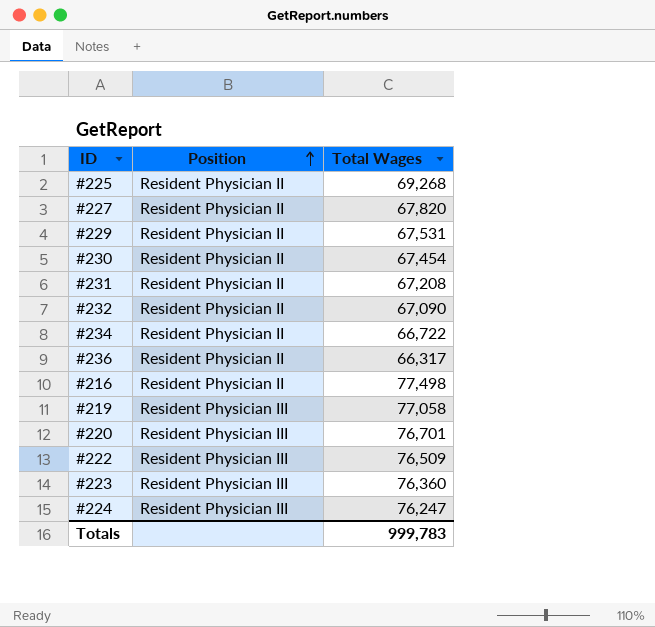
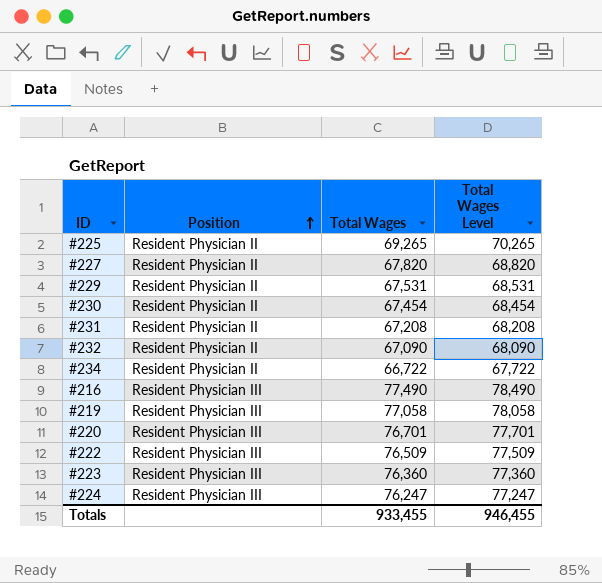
column Total Wages Level | formula: none -> [Total Wages] + 1000
row #236: Resident Physician II | 66,317 -> none
#225 | Total Wages: 69,268 -> 69,265
#216 | Position: Resident Physician II -> Resident Physician III
#216 | Total Wages: 77,498 -> 77,490
Totals | Total Wages: 999,783 -> 933,455

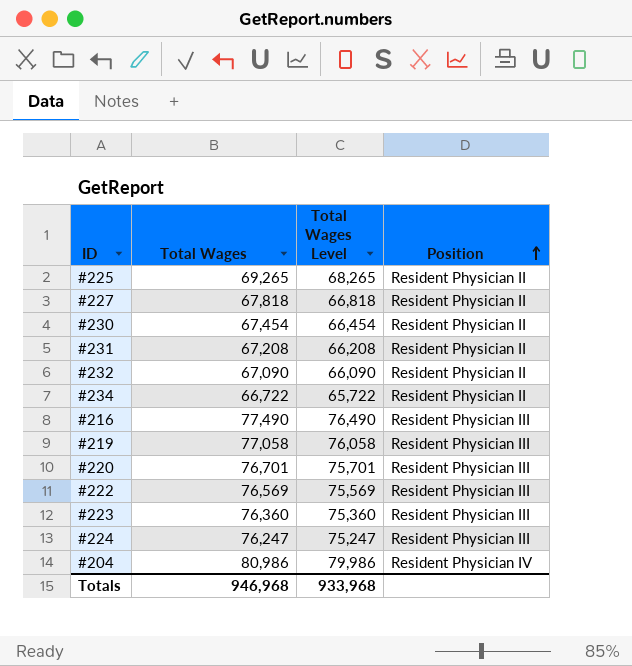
column Total Wages Level | formula: [Total Wages] + 1000 -> [Total Wages] - 1000
column Position | position: 2 -> 4
row #229: Resident Physician II | 67,531 | 68,531 -> none
#227 | Total Wages: 67,820 -> 67,818
#222 | Total Wages: 76,509 -> 76,569
row #204: none -> 80,986 | 79,986 | Resident Physician IV
Totals | Total Wages: 933,455 -> 946,968
Totals | Total Wages Level: 946,455 -> 933,968

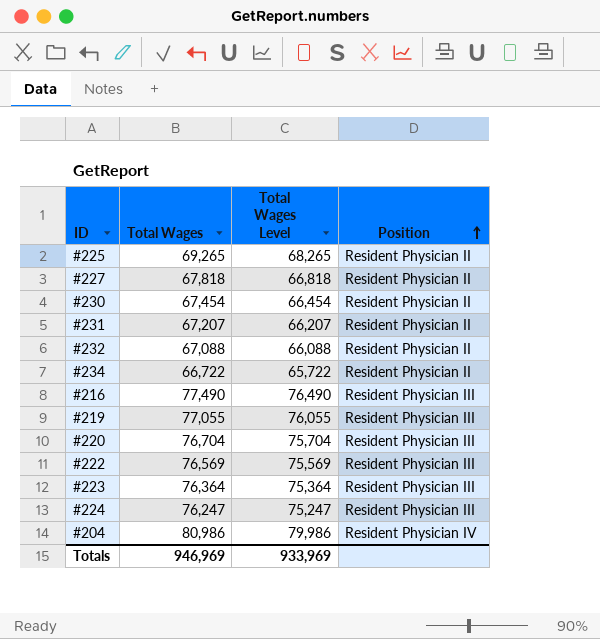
#231 | Total Wages: 67,208 -> 67,207
#231 | Total Wages Level: 66,208 -> 66,207
#232 | Total Wages: 67,090 -> 67,088
#232 | Total Wages Level: 66,090 -> 66,088
#219 | Total Wages: 77,058 -> 77,055
#219 | Total Wages Level: 76,058 -> 76,055
#220 | Total Wages: 76,701 -> 76,704
#220 | Total Wages Level: 75,701 -> 75,704
#223 | Total Wages: 76,360 -> 76,364
#223 | Total Wages Level: 75,360 -> 75,364
Totals | Total Wages: 946,968 -> 946,969
Totals | Total Wages Level: 933,968 -> 933,969

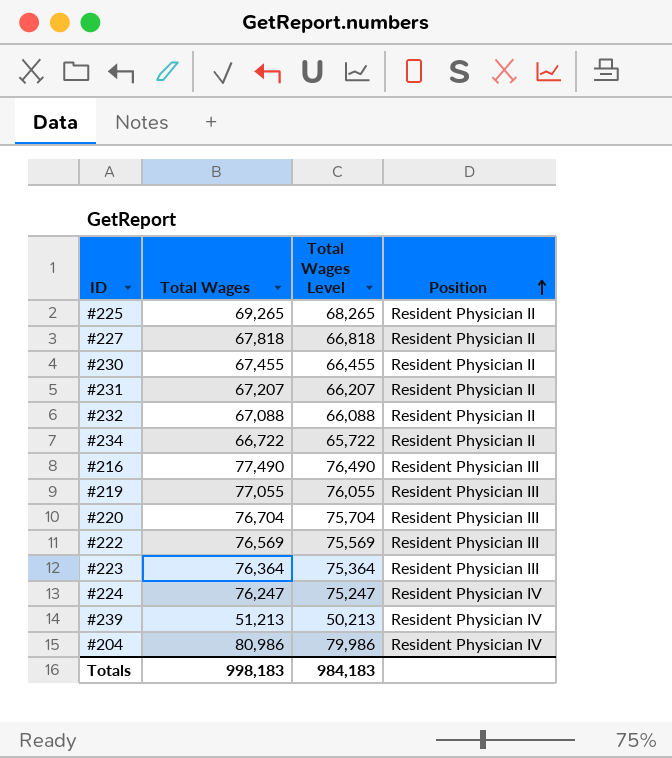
#230 | Total Wages: 67,454 -> 67,455
#230 | Total Wages Level: 66,454 -> 66,455
#224 | Position: Resident Physician III -> Resident Physician IV
row #239: none -> 51,213 | 50,213 | Resident Physician IV
Totals | Total Wages: 946,969 -> 998,183
Totals | Total Wages Level: 933,969 -> 984,183

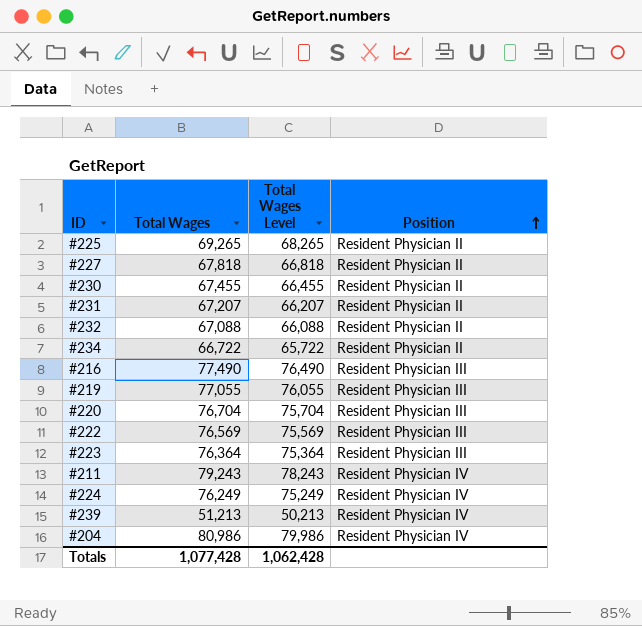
row #211: none -> 79,243 | 78,243 | Resident Physician IV
#224 | Total Wages: 76,247 -> 76,249
#224 | Total Wages Level: 75,247 -> 75,249
Totals | Total Wages: 998,183 -> 1,077,428
Totals | Total Wages Level: 984,183 -> 1,062,428

